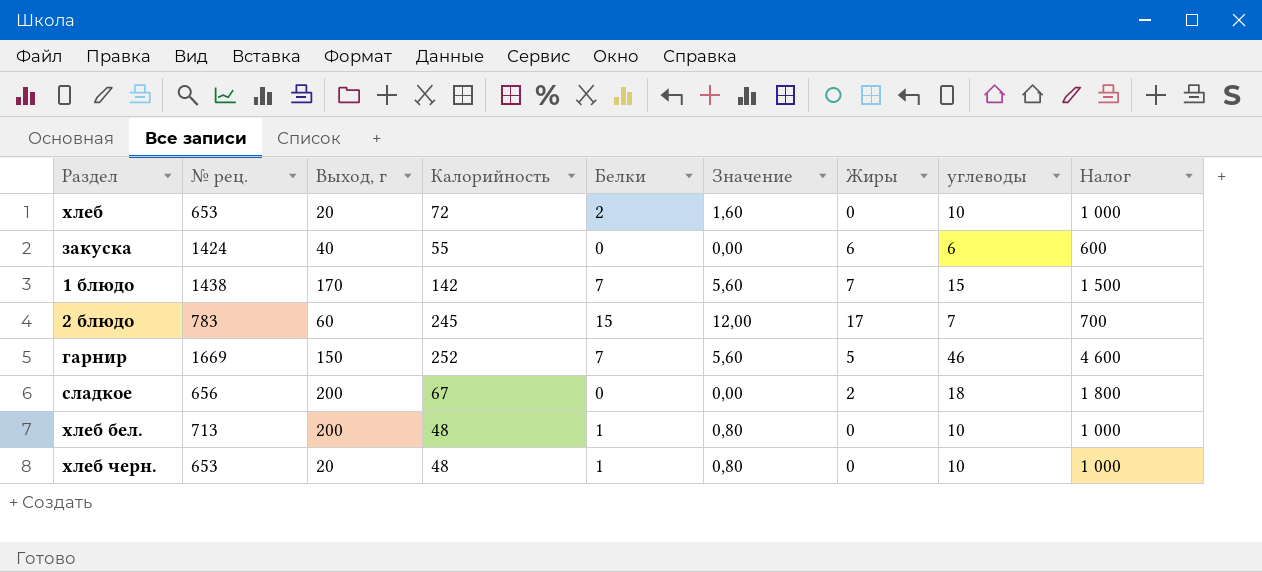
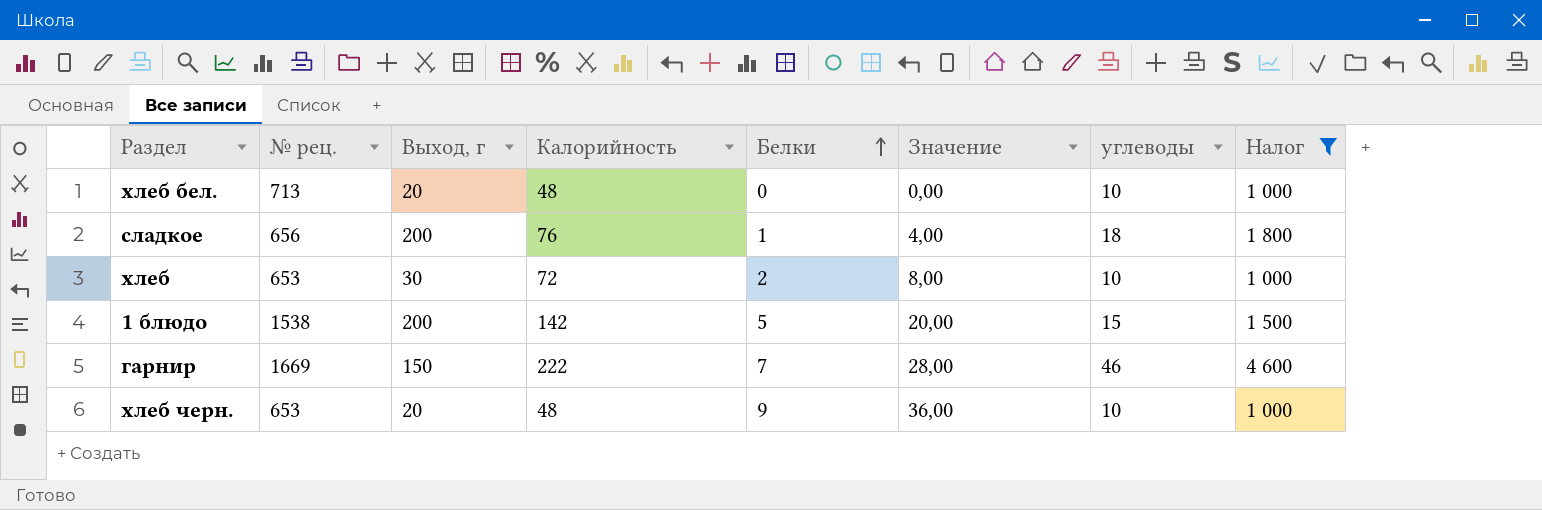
filter: none -> Налог >= 1 000
row order: none -> Белки ascending
column Жиры | position: 7 -> none
column Значение | formula: [Белки] * 0,8 -> [Белки] * 4
хлеб бел. | Выход, г: 200 -> 20
хлеб бел. | Белки: 1 -> 0
сладкое | Калорийность: 67 -> 76
сладкое | Белки: 0 -> 1
хлеб | Выход, г: 20 -> 30
1 блюдо | № рец.: 1438 -> 1538
1 блюдо | Выход, г: 170 -> 200
1 блюдо | Белки: 7 -> 5
гарнир | Калорийность: 252 -> 222
хлеб черн. | Белки: 1 -> 9

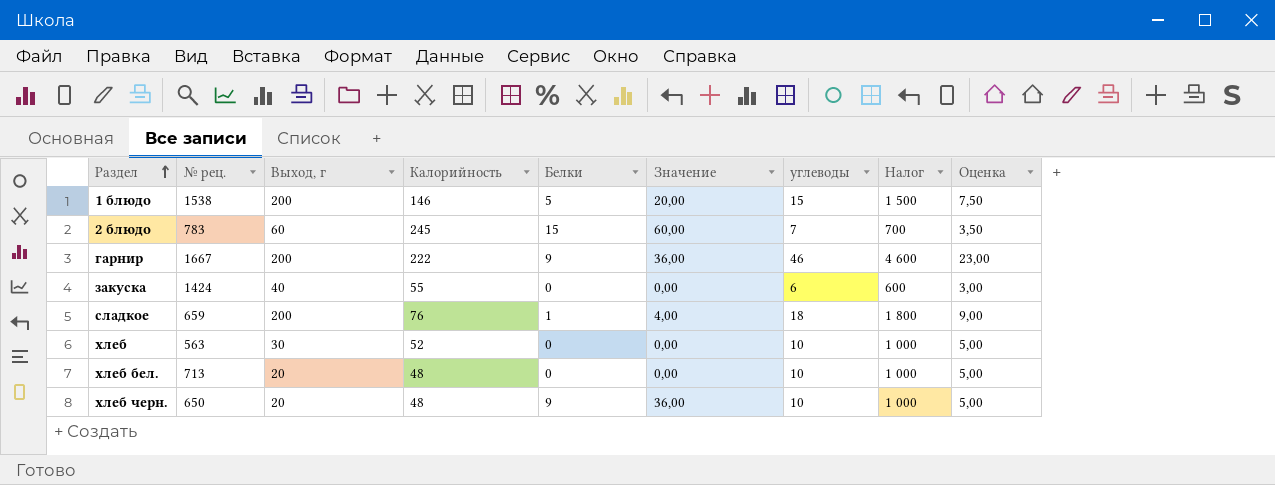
filter: Налог >= 1 000 -> none
row order: Белки ascending -> Раздел ascending
column Оценка | formula: none -> [углеводы] * 0,5
1 блюдо | Калорийность: 142 -> 146
гарнир | № рец.: 1669 -> 1667
гарнир | Выход, г: 150 -> 200
гарнир | Белки: 7 -> 9
гарнир | Значение: 28,00 -> 36,00
сладкое | № рец.: 656 -> 659
хлеб | № рец.: 653 -> 563
хлеб | Калорийность: 72 -> 52
хлеб | Белки: 2 -> 0
хлеб | Значение: 8,00 -> 0,00
хлеб черн. | № рец.: 653 -> 650

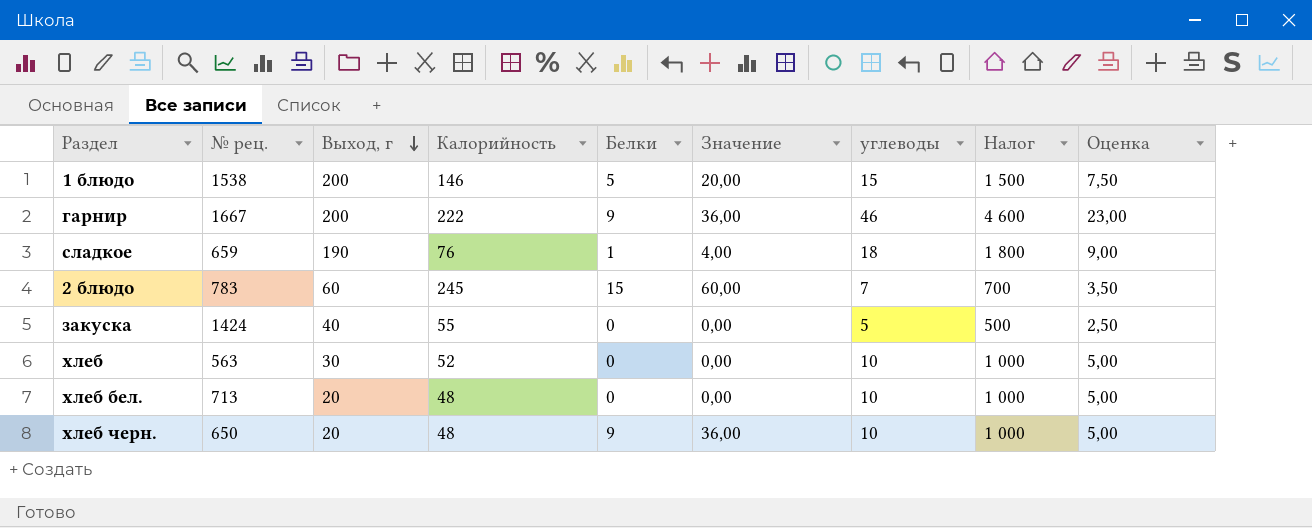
row order: Раздел ascending -> Выход, г descending
сладкое | Выход, г: 200 -> 190
закуска | углеводы: 6 -> 5
закуска | Налог: 600 -> 500
закуска | Оценка: 3,00 -> 2,50

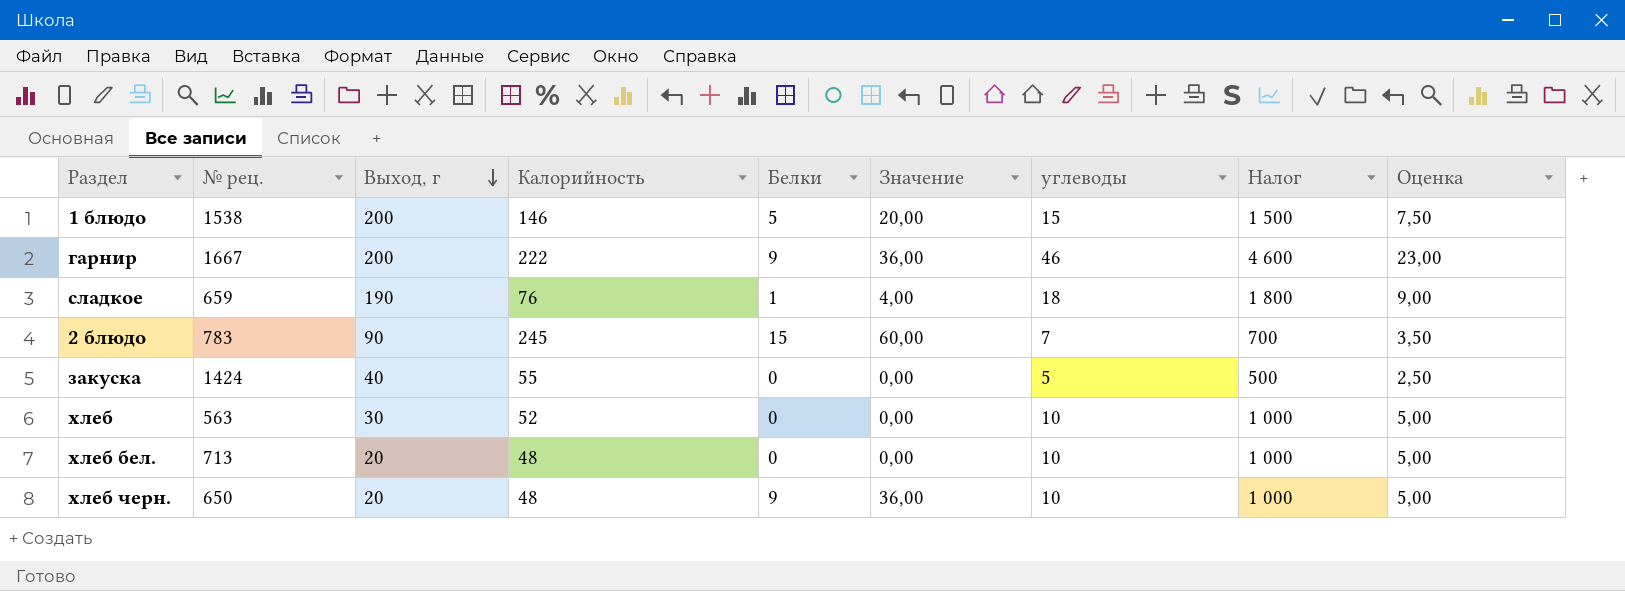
2 блюдо | Выход, г: 60 -> 90

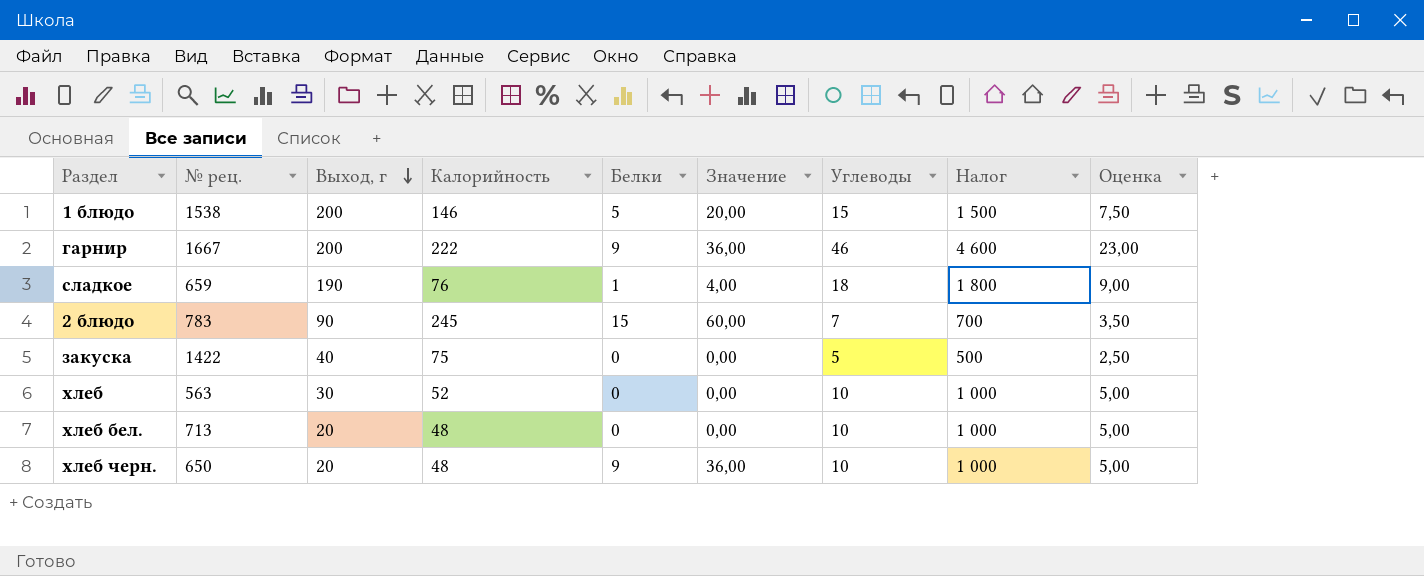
column name: углеводы -> Углеводы
закуска | № рец.: 1424 -> 1422
закуска | Калорийность: 55 -> 75

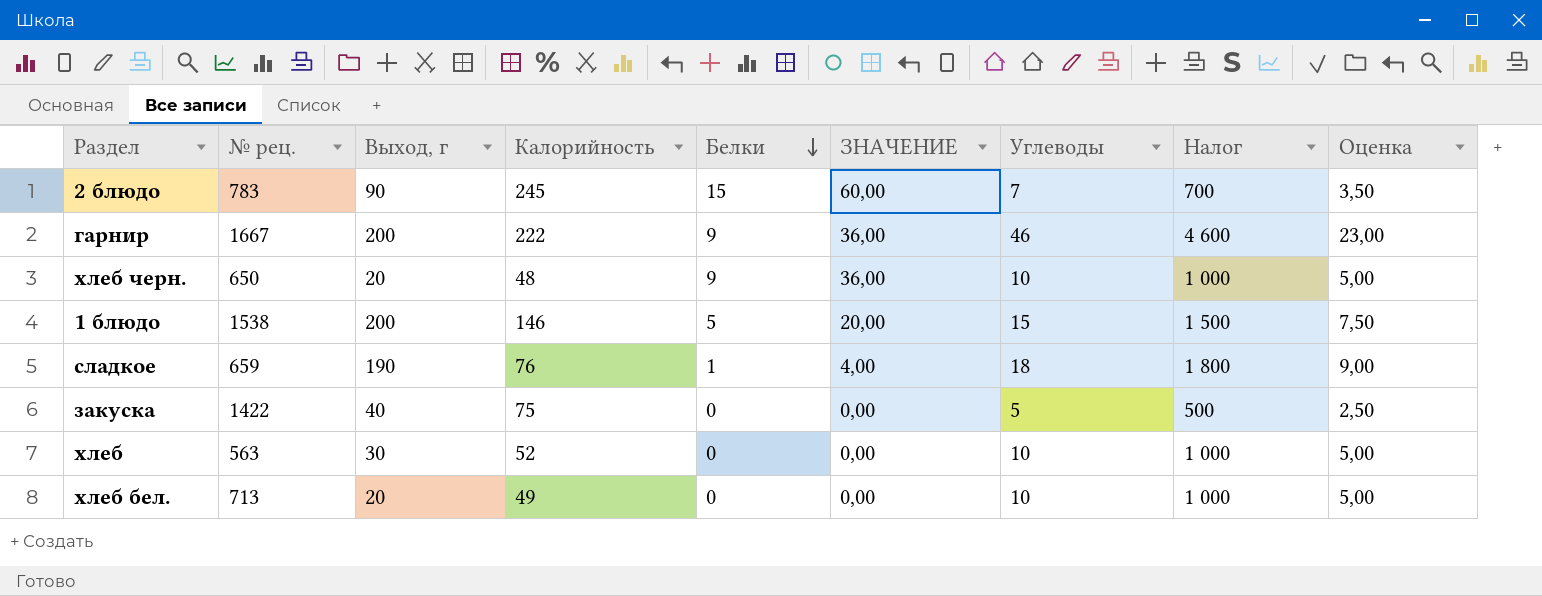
row order: Выход, г descending -> Белки descending
column name: Значение -> ЗНАЧЕНИЕ
хлеб бел. | Калорийность: 48 -> 49

